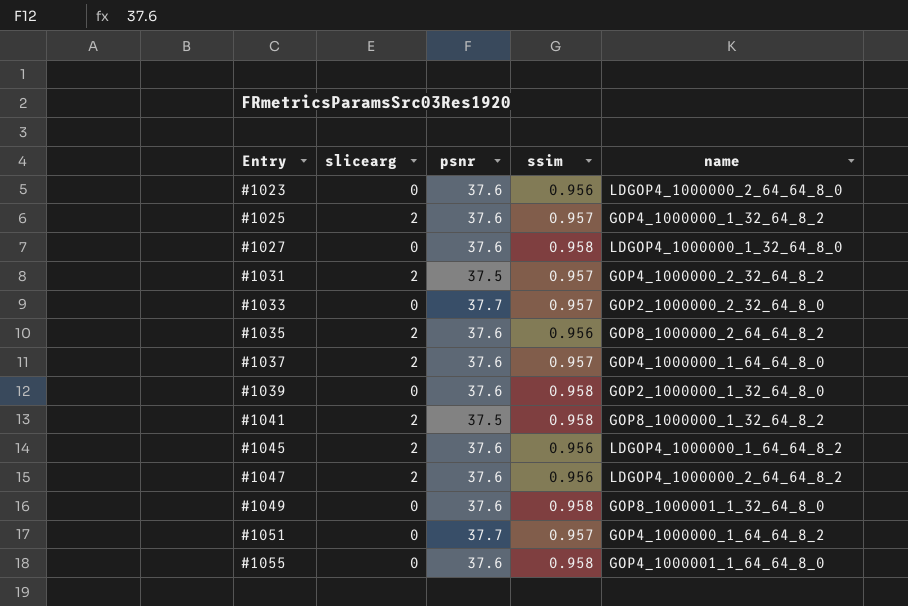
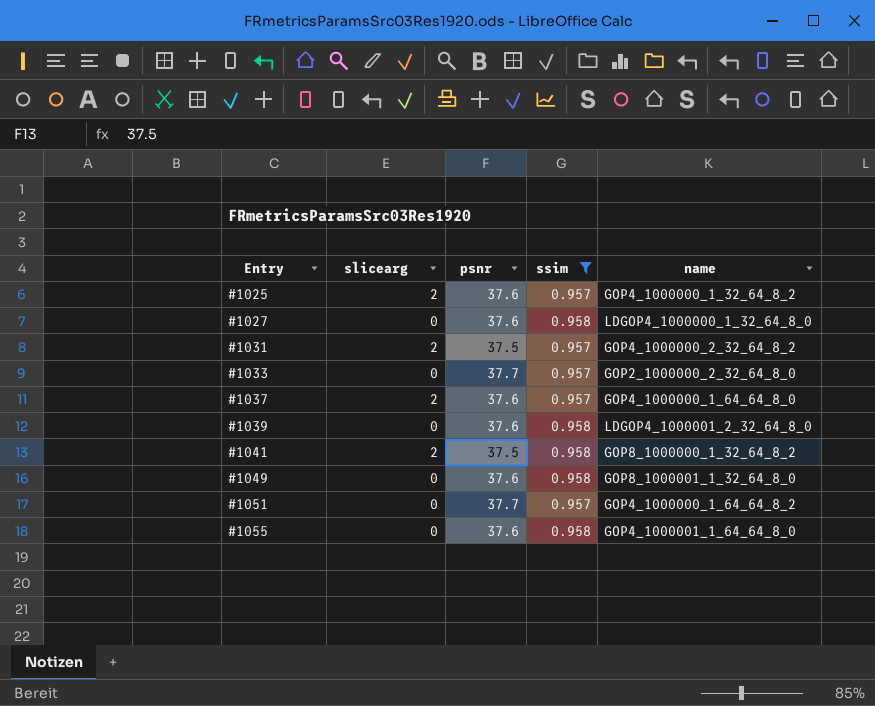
filter: none -> ssim != 0.956
#1039 | name: GOP2_1000000_1_32_64_8_0 -> LDGOP4_1000001_2_32_64_8_0

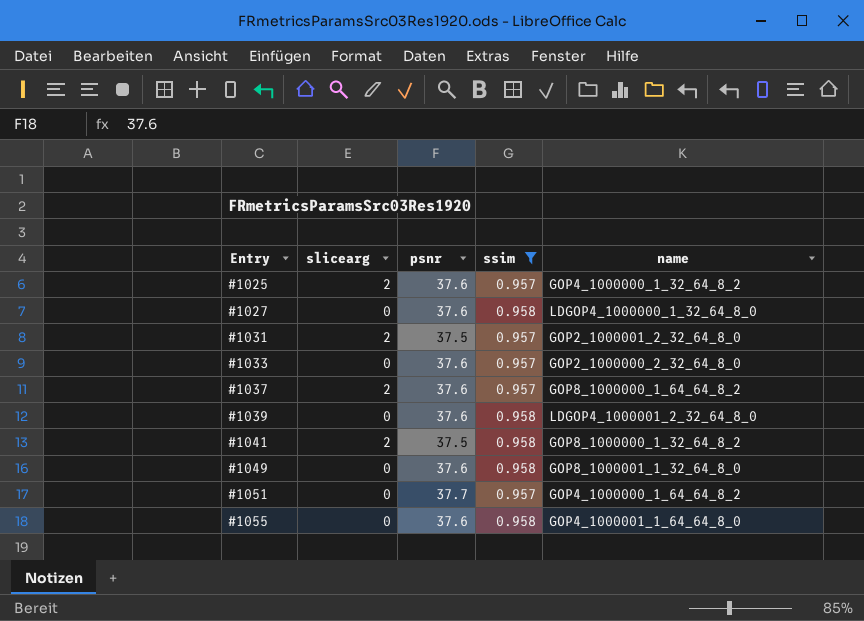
#1031 | name: GOP4_1000000_2_32_64_8_2 -> GOP2_1000001_2_32_64_8_0
#1033 | psnr: 37.7 -> 37.6
#1037 | name: GOP4_1000000_1_64_64_8_0 -> GOP8_1000000_1_64_64_8_2

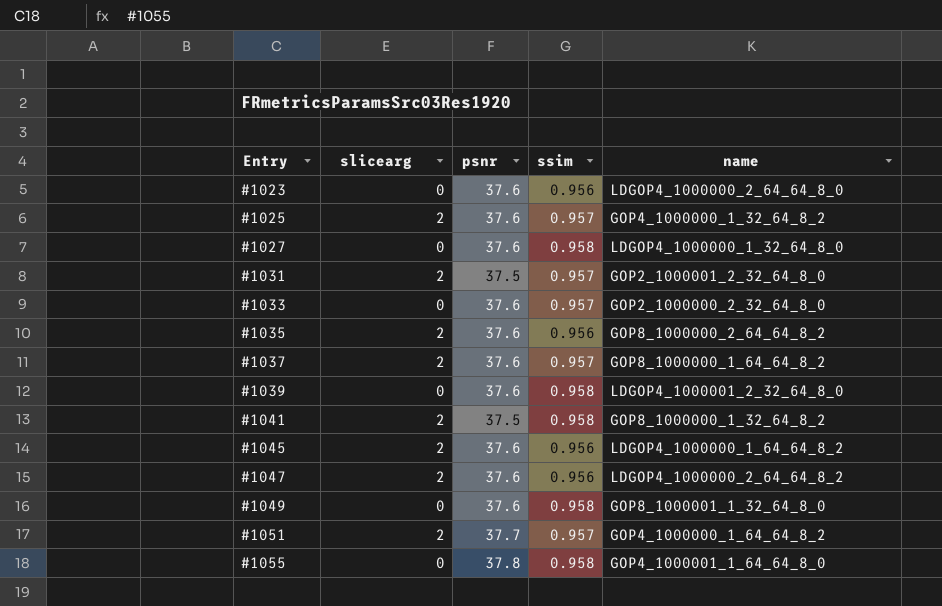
filter: ssim != 0.956 -> none
#1051 | slicearg: 0 -> 2
#1055 | psnr: 37.6 -> 37.8

